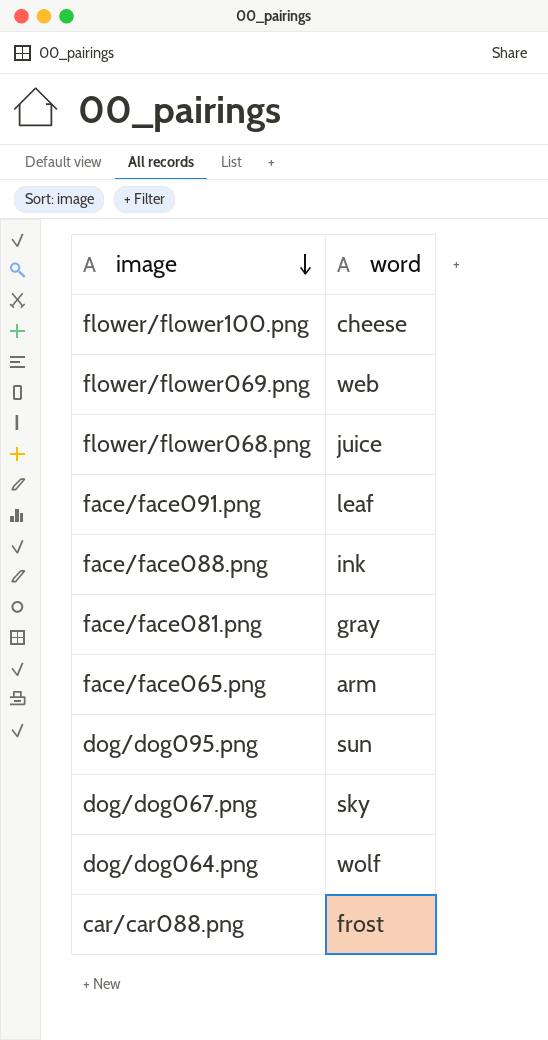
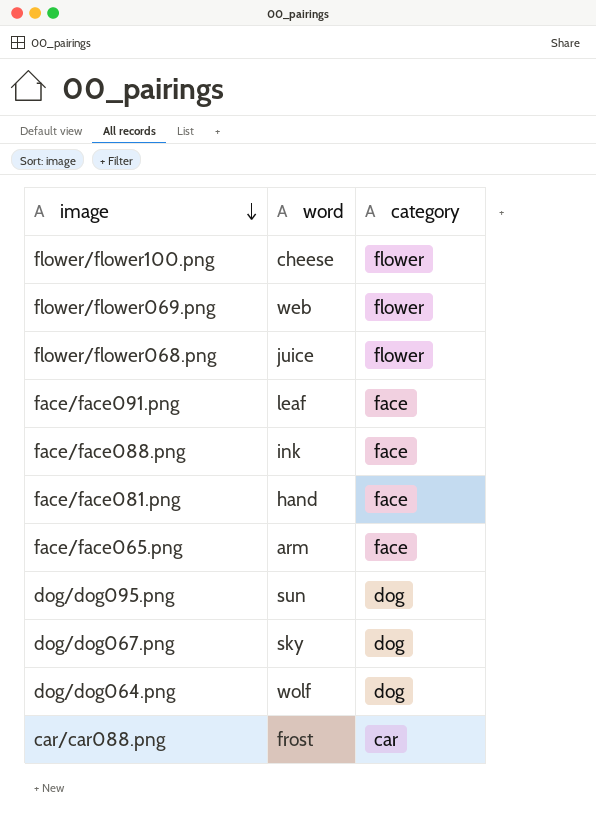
column category | position: none -> 3
face/face081.png | word: gray -> hand

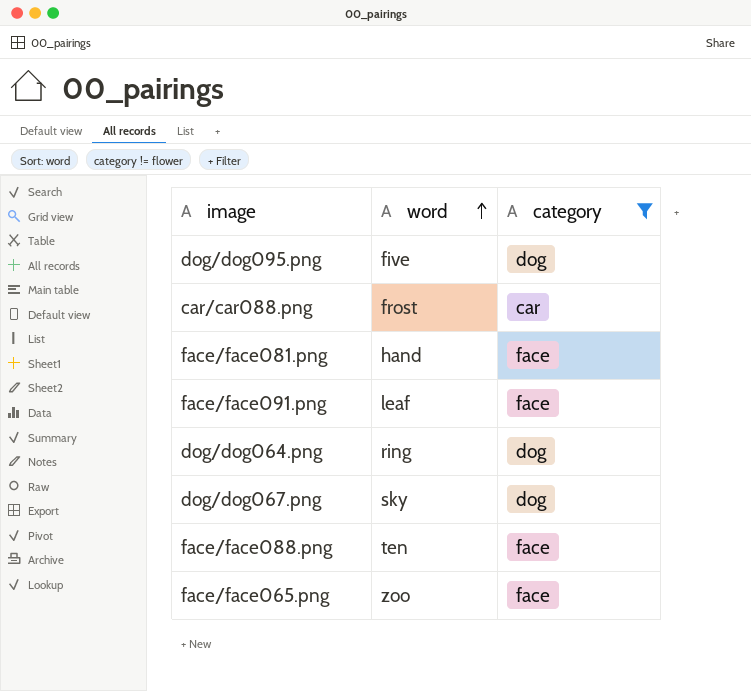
filter: none -> category != flower
row order: image descending -> word ascending
dog/dog095.png | word: sun -> five
dog/dog064.png | word: wolf -> ring
face/face088.png | word: ink -> ten
face/face065.png | word: arm -> zoo

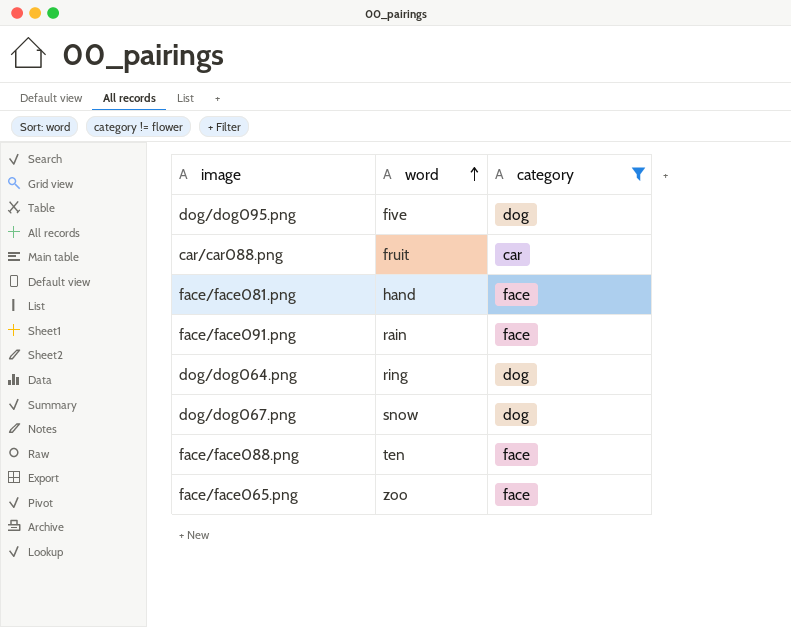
car/car088.png | word: frost -> fruit
face/face091.png | word: leaf -> rain
dog/dog067.png | word: sky -> snow

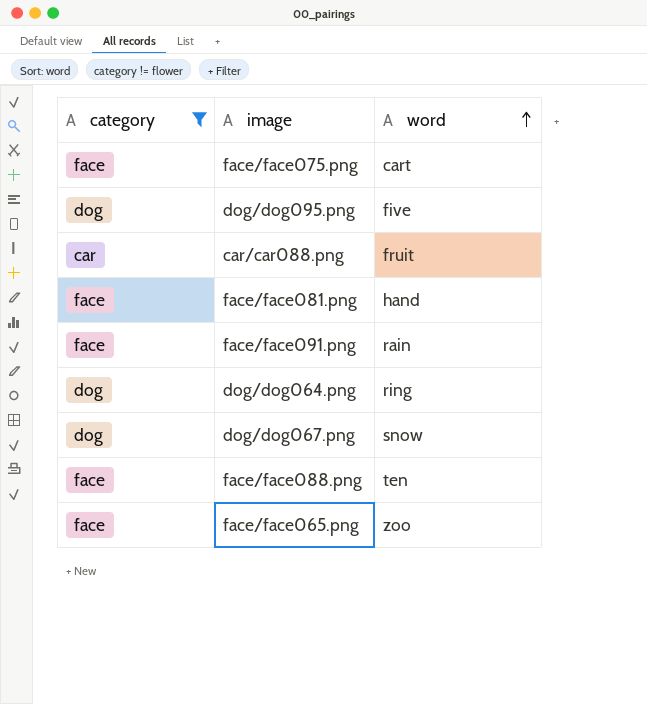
column category | position: 3 -> 1
row face/face075.png: none -> face | cart

